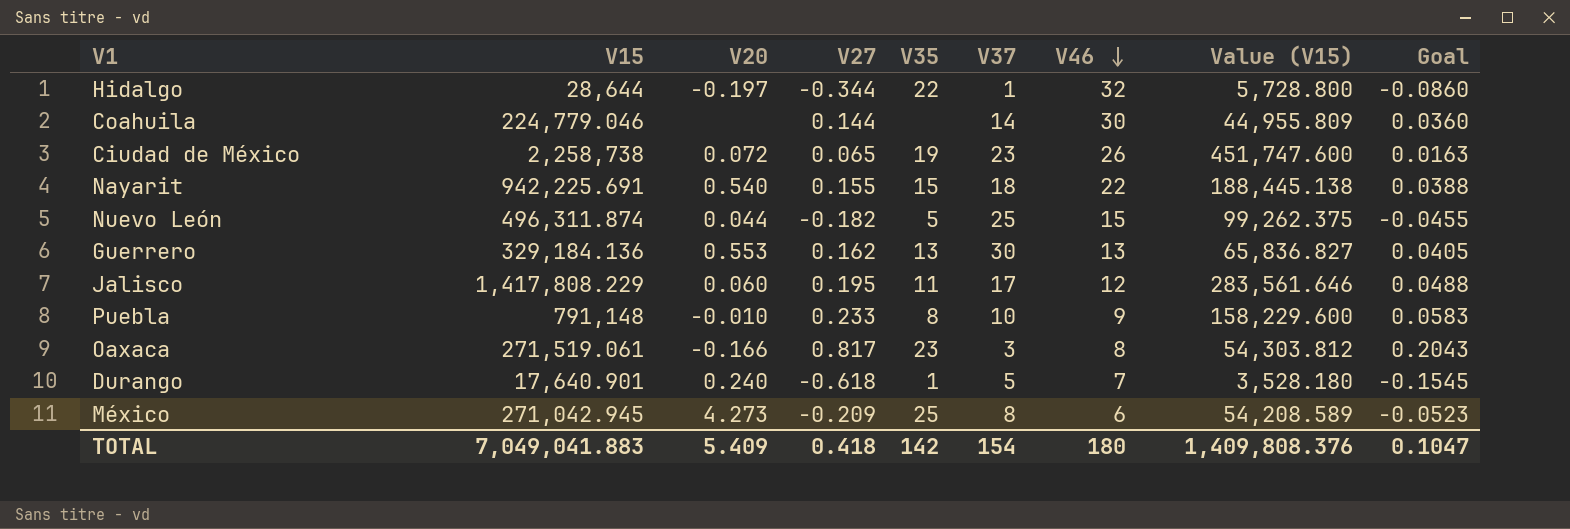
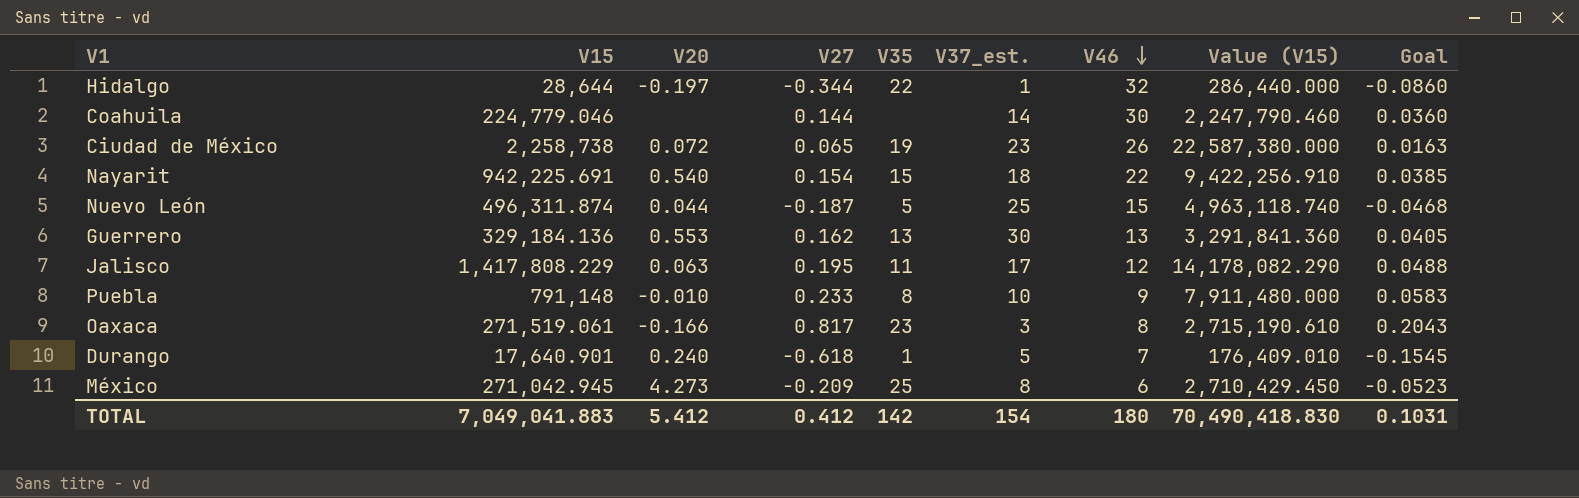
column name: V37 -> V37_est.
column Value (V15) | formula: [V15] * 0.2 -> [V15] * 10
Nayarit | V27: 0.155 -> 0.154
Nayarit | Goal: 0.0388 -> 0.0385
Nuevo León | V27: -0.182 -> -0.187
Nuevo León | Goal: -0.0455 -> -0.0468
Jalisco | V20: 0.060 -> 0.063
TOTAL | V20: 5.409 -> 5.412
TOTAL | V27: 0.418 -> 0.412
TOTAL | Value (V15): 1,409,808.376 -> 70,490,418.830
TOTAL | Goal: 0.1047 -> 0.1031

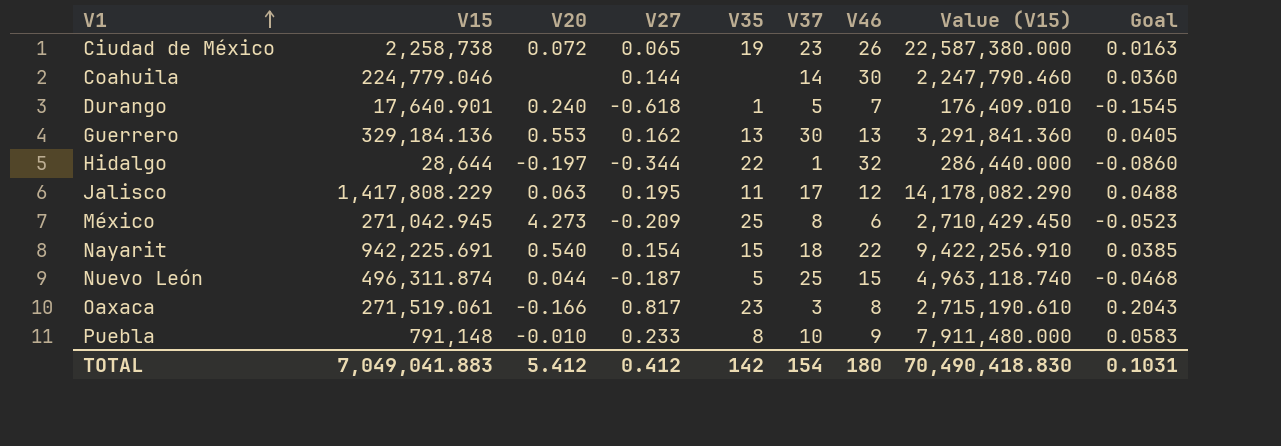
row order: V46 descending -> V1 ascending
column name: V37_est. -> V37

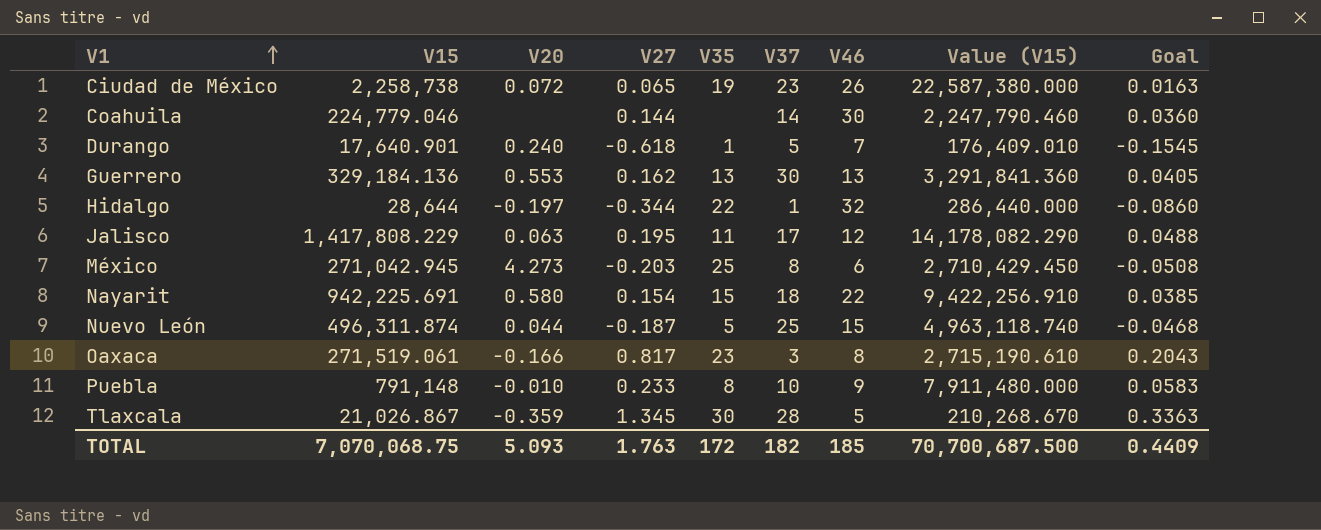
México | V27: -0.209 -> -0.203
México | Goal: -0.0523 -> -0.0508
Nayarit | V20: 0.540 -> 0.580
row Tlaxcala: none -> 21,026.867 | -0.359 | 1.345 | 30 | 28 | 5 | 210,268.670 | 0.3363
TOTAL | V15: 7,049,041.883 -> 7,070,068.75
TOTAL | V20: 5.412 -> 5.093
TOTAL | V27: 0.412 -> 1.763
TOTAL | V35: 142 -> 172
TOTAL | V37: 154 -> 182
TOTAL | V46: 180 -> 185
TOTAL | Value (V15): 70,490,418.830 -> 70,700,687.500
TOTAL | Goal: 0.1031 -> 0.4409

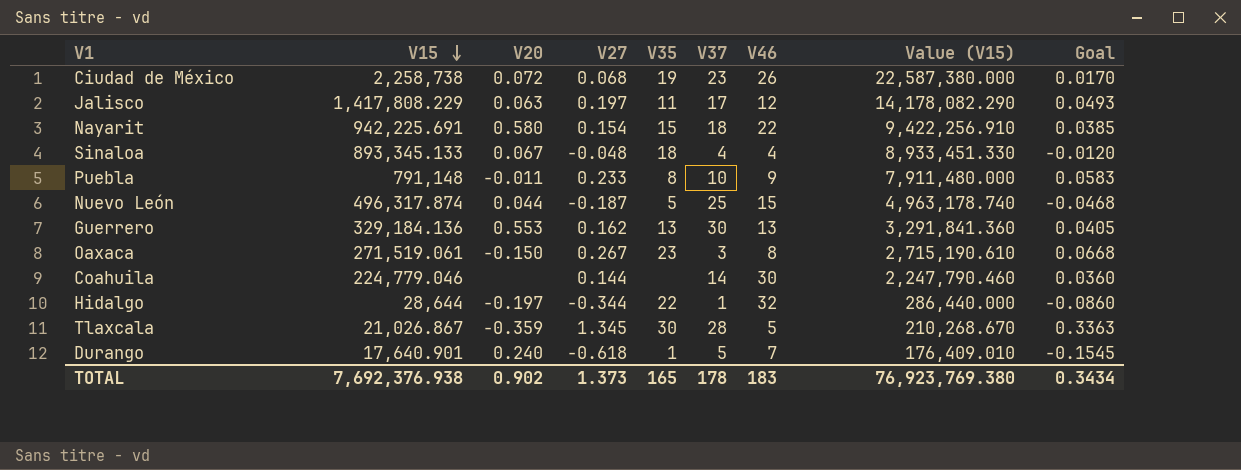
row order: V1 ascending -> V15 descending
row México: 271,042.945 | 4.273 | -0.203 | 25 | 8 | 6 | 2,710,429.450 | -0.0508 -> none
Ciudad de México | V27: 0.065 -> 0.068
Ciudad de México | Goal: 0.0163 -> 0.0170
Jalisco | V27: 0.195 -> 0.197
Jalisco | Goal: 0.0488 -> 0.0493
row Sinaloa: none -> 893,345.133 | 0.067 | -0.048 | 18 | 4 | 4 | 8,933,451.330 | -0.0120
Puebla | V20: -0.010 -> -0.011
Nuevo León | V15: 496,311.874 -> 496,317.874
Nuevo León | Value (V15): 4,963,118.740 -> 4,963,178.740
Oaxaca | V20: -0.166 -> -0.150
Oaxaca | V27: 0.817 -> 0.267
Oaxaca | Goal: 0.2043 -> 0.0668
TOTAL | V15: 7,070,068.75 -> 7,692,376.938
TOTAL | V20: 5.093 -> 0.902
TOTAL | V27: 1.763 -> 1.373
TOTAL | V35: 172 -> 165
TOTAL | V37: 182 -> 178
TOTAL | V46: 185 -> 183
TOTAL | Value (V15): 70,700,687.500 -> 76,923,769.380
TOTAL | Goal: 0.4409 -> 0.3434

